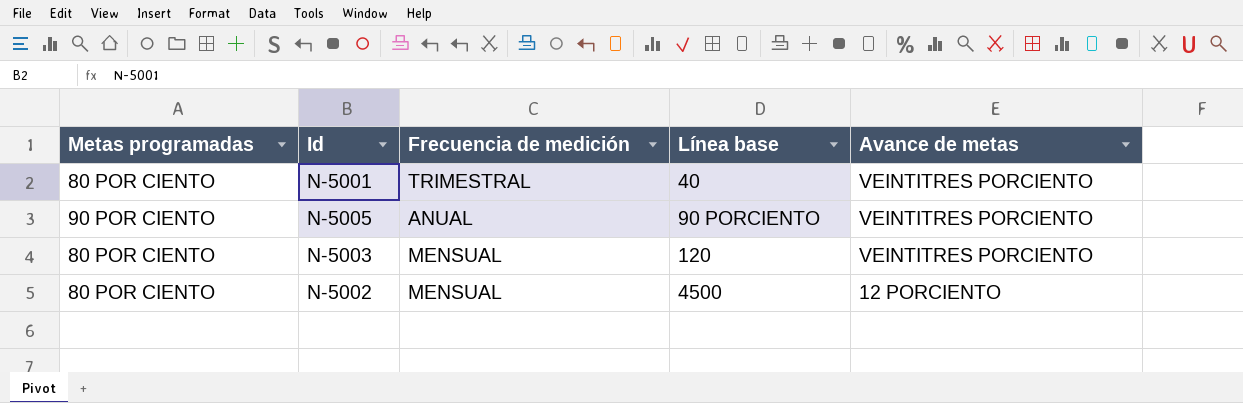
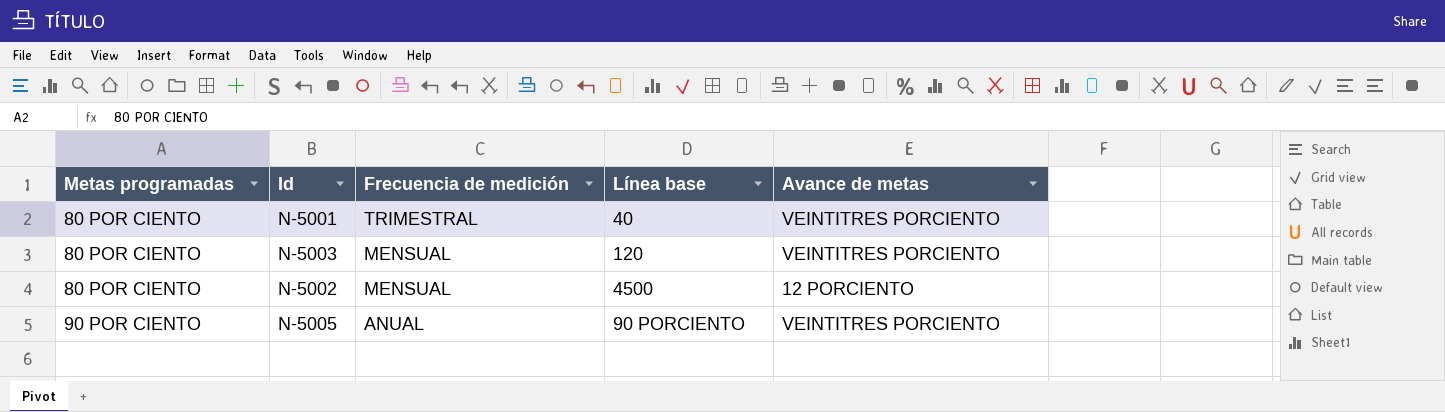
row order: Línea base ascending -> Metas programadas ascending

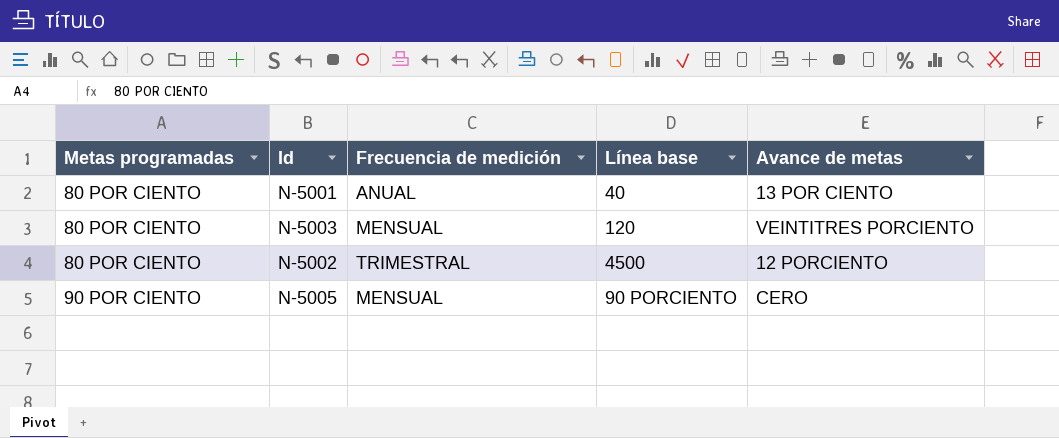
N-5001 | Frecuencia de medición: TRIMESTRAL -> ANUAL
N-5001 | Avance de metas: VEINTITRES PORCIENTO -> 13 POR CIENTO
N-5002 | Frecuencia de medición: MENSUAL -> TRIMESTRAL
N-5005 | Frecuencia de medición: ANUAL -> MENSUAL
N-5005 | Avance de metas: VEINTITRES PORCIENTO -> CERO

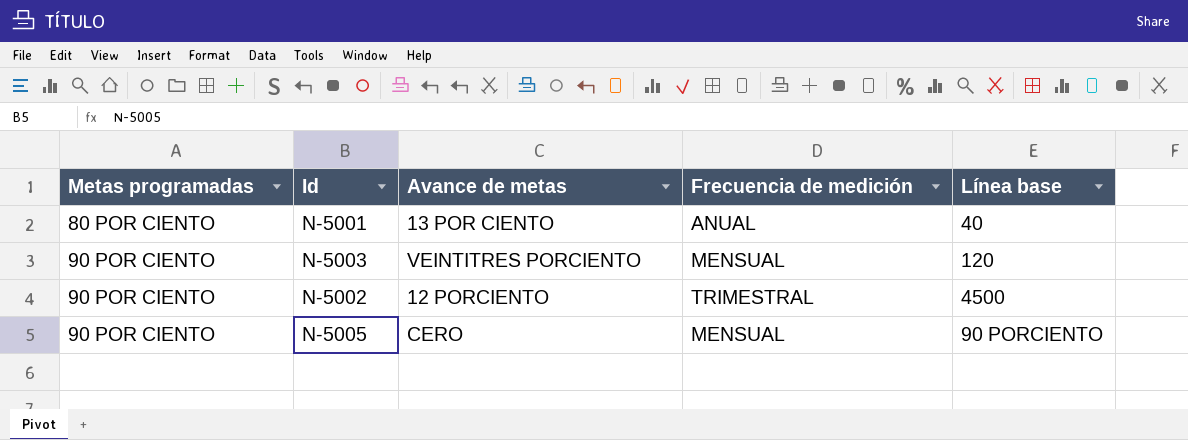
column Avance de metas | position: 5 -> 3
N-5003 | Metas programadas: 80 POR CIENTO -> 90 POR CIENTO
N-5002 | Metas programadas: 80 POR CIENTO -> 90 POR CIENTO

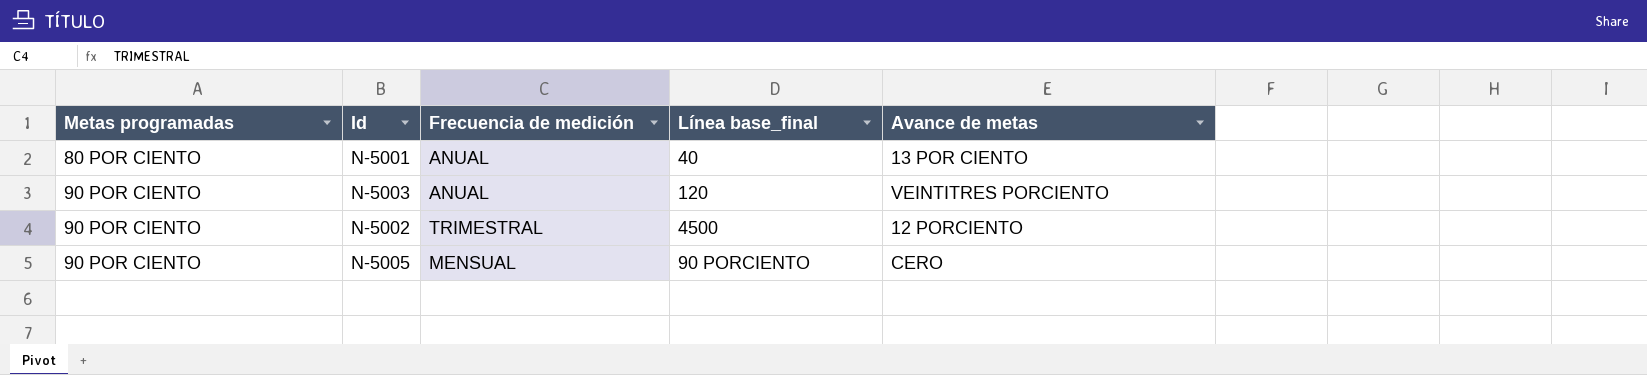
column name: Línea base -> Línea base_final
column Avance de metas | position: 3 -> 5
N-5003 | Frecuencia de medición: MENSUAL -> ANUAL

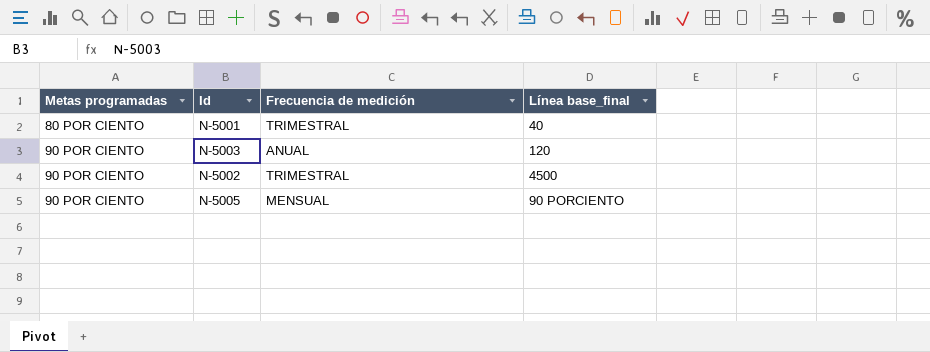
column Avance de metas | position: 5 -> none
N-5001 | Frecuencia de medición: ANUAL -> TRIMESTRAL

